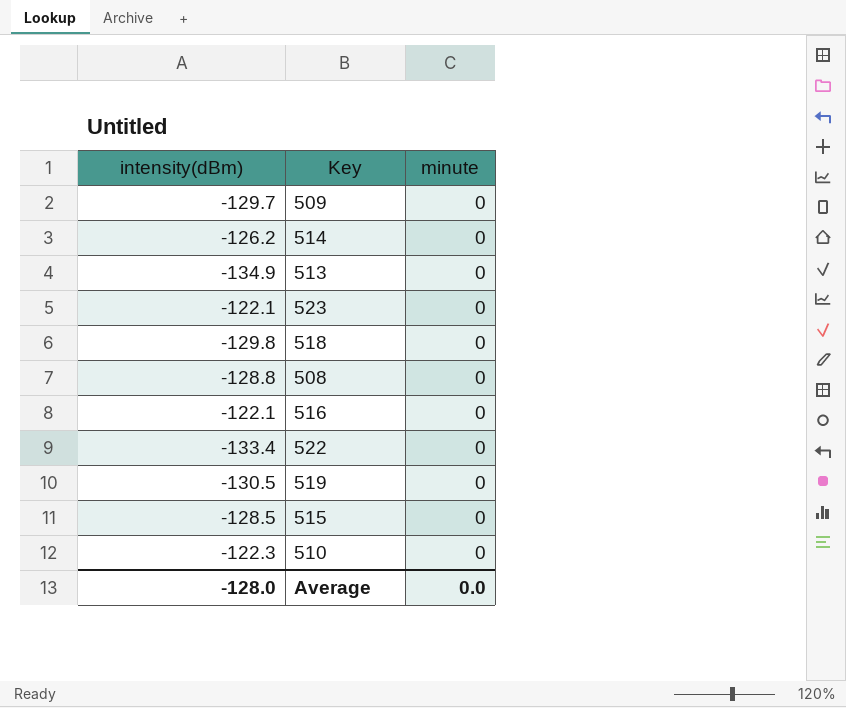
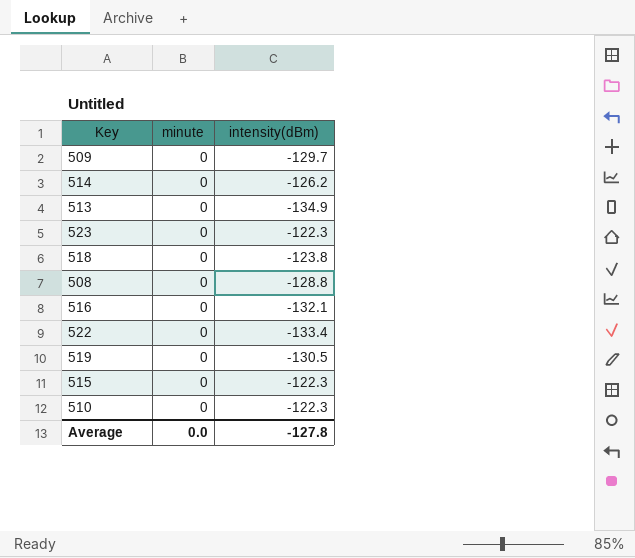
column intensity(dBm) | position: 1 -> 3
523 | intensity(dBm): -122.1 -> -122.3
518 | intensity(dBm): -129.8 -> -123.8
516 | intensity(dBm): -122.1 -> -132.1
515 | intensity(dBm): -128.5 -> -122.3
Average | intensity(dBm): -128.0 -> -127.8

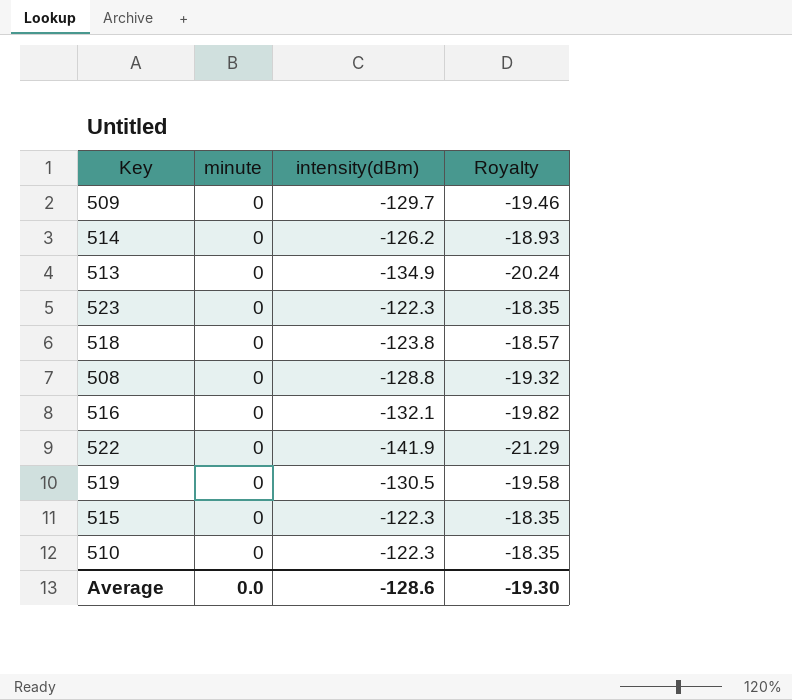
column Royalty | formula: none -> [intensity(dBm)] * 0.15
522 | intensity(dBm): -133.4 -> -141.9
Average | intensity(dBm): -127.8 -> -128.6

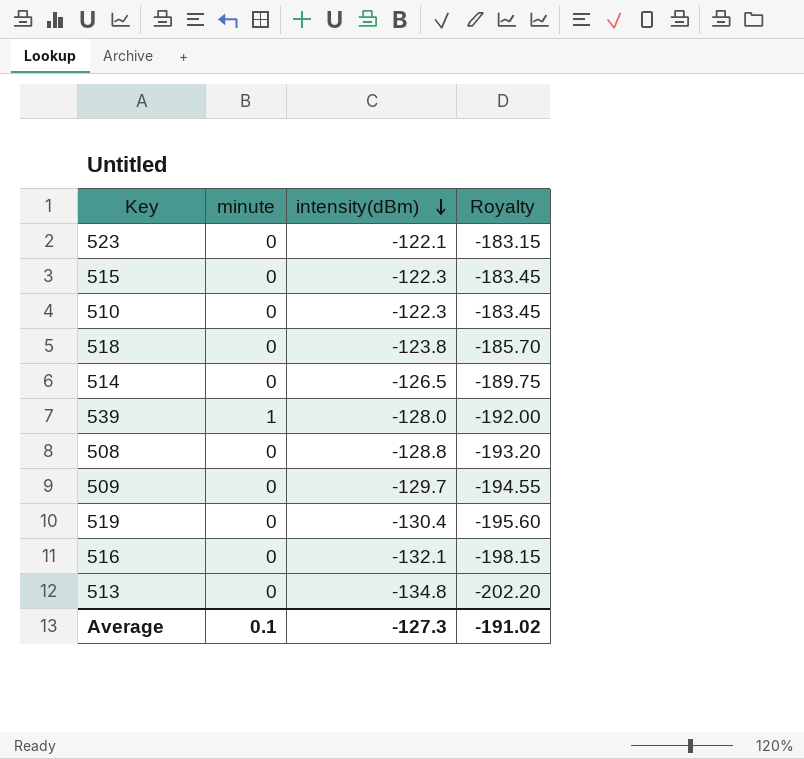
row order: none -> intensity(dBm) descending
column Royalty | formula: [intensity(dBm)] * 0.15 -> [intensity(dBm)] * 1.5
row 522: 0 | -141.9 | -21.29 -> none
523 | intensity(dBm): -122.3 -> -122.1
514 | intensity(dBm): -126.2 -> -126.5
row 539: none -> 1 | -128.0 | -192.00
519 | intensity(dBm): -130.5 -> -130.4
513 | intensity(dBm): -134.9 -> -134.8
Average | minute: 0.0 -> 0.1
Average | intensity(dBm): -128.6 -> -127.3
Average | Royalty: -19.30 -> -191.02

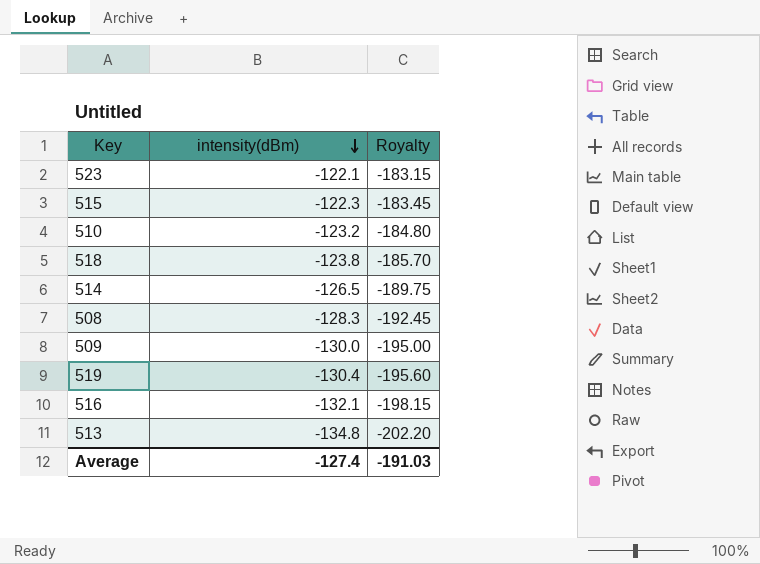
column minute | position: 2 -> none
row 539: 1 | -128.0 | -192.00 -> none
510 | intensity(dBm): -122.3 -> -123.2
510 | Royalty: -183.45 -> -184.80
508 | intensity(dBm): -128.8 -> -128.3
508 | Royalty: -193.20 -> -192.45
509 | intensity(dBm): -129.7 -> -130.0
509 | Royalty: -194.55 -> -195.00
Average | intensity(dBm): -127.3 -> -127.4
Average | Royalty: -191.02 -> -191.03

